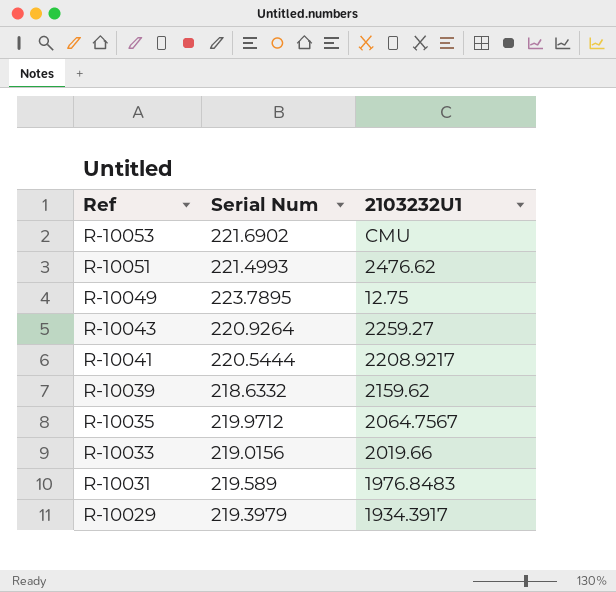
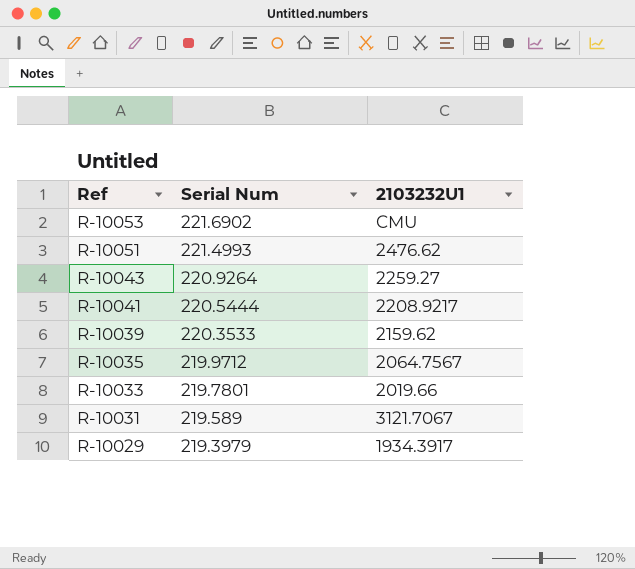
row R-10049: 223.7895 | 12.75 -> none
R-10039 | Serial Num: 218.6332 -> 220.3533
R-10033 | Serial Num: 219.0156 -> 219.7801
R-10031 | 2103232U1: 1976.8483 -> 3121.7067

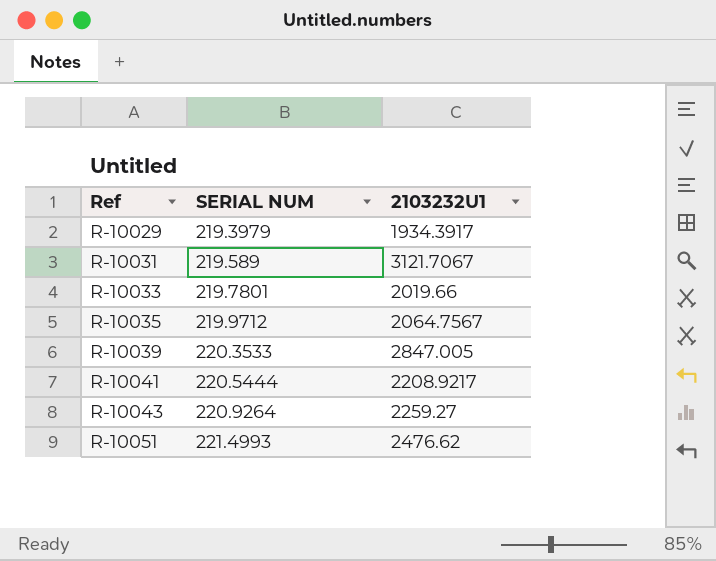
row order: Ref descending -> Ref ascending
column name: Serial Num -> SERIAL NUM
row R-10053: 221.6902 | CMU -> none
R-10039 | 2103232U1: 2159.62 -> 2847.005

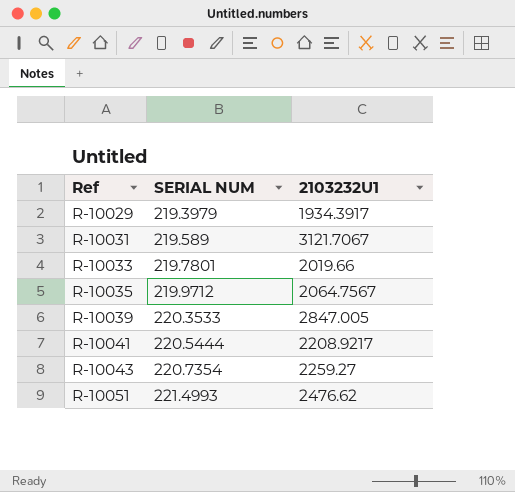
R-10043 | SERIAL NUM: 220.9264 -> 220.7354

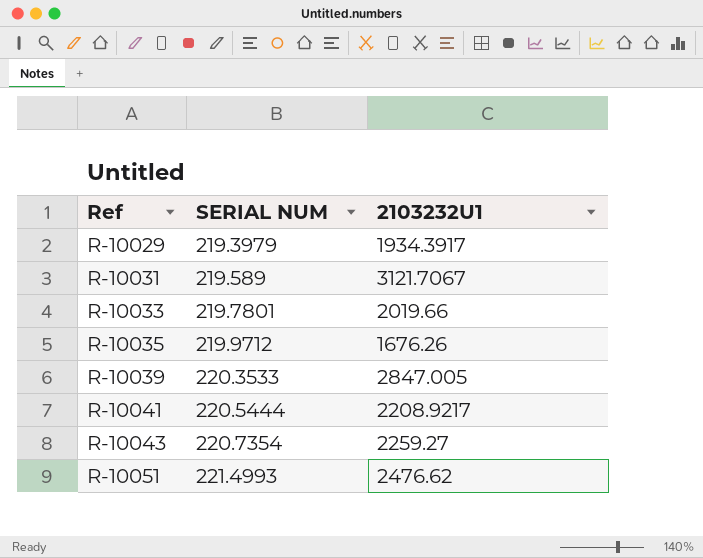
R-10035 | 2103232U1: 2064.7567 -> 1676.26

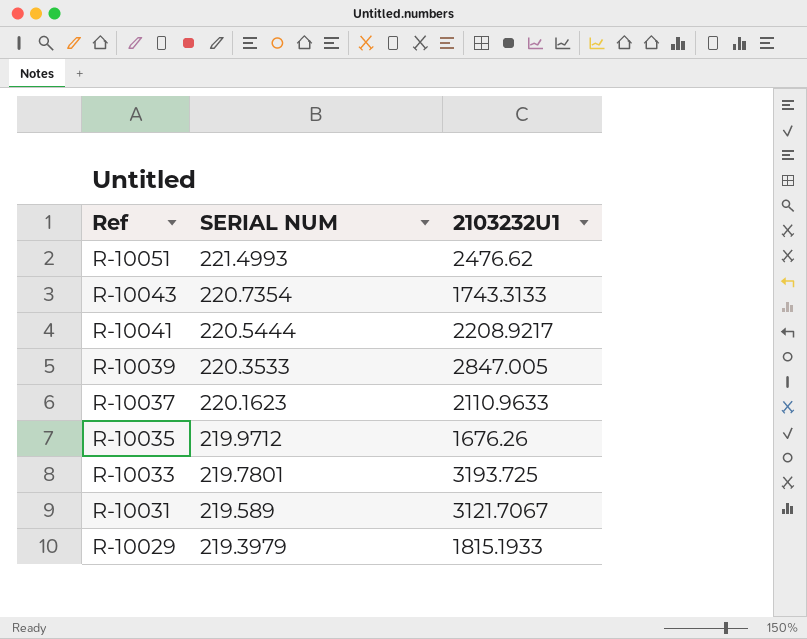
row order: Ref ascending -> Ref descending
R-10043 | 2103232U1: 2259.27 -> 1743.3133
row R-10037: none -> 220.1623 | 2110.9633
R-10033 | 2103232U1: 2019.66 -> 3193.725
R-10029 | 2103232U1: 1934.3917 -> 1815.1933

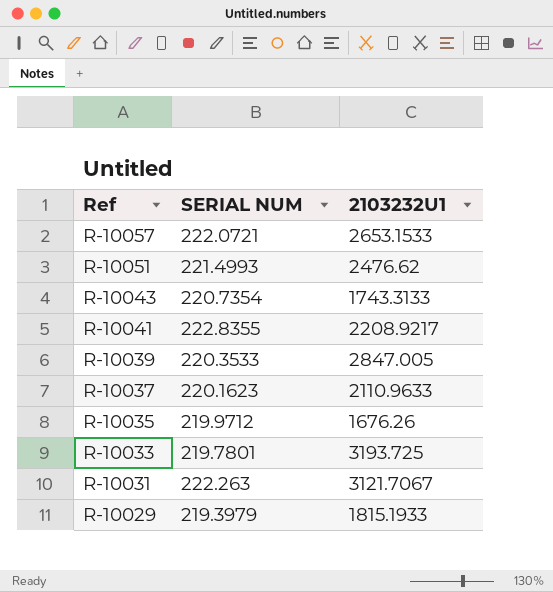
row R-10057: none -> 222.0721 | 2653.1533
R-10041 | SERIAL NUM: 220.5444 -> 222.8355
R-10031 | SERIAL NUM: 219.589 -> 222.263

